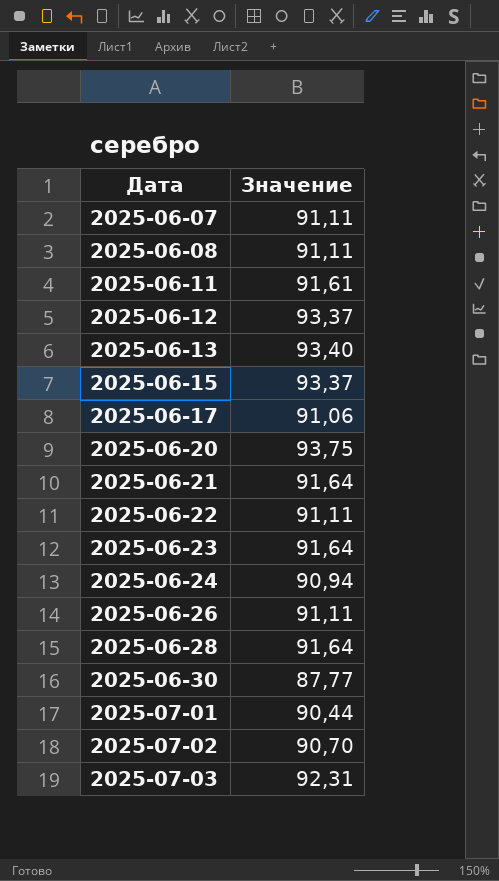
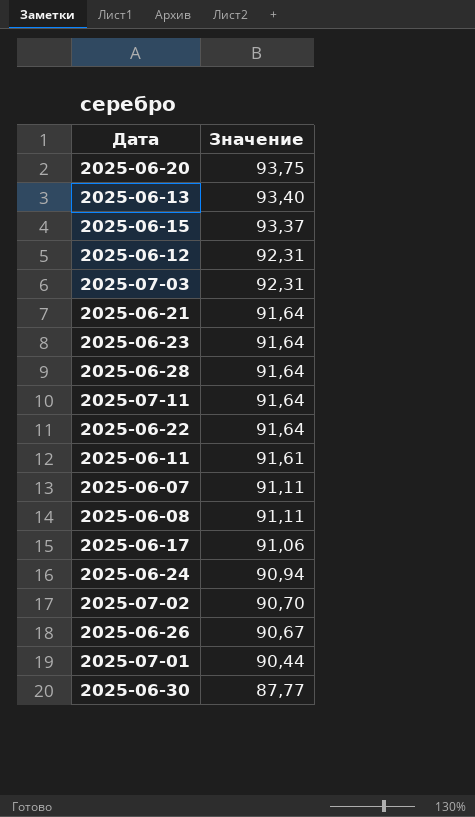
row order: Дата ascending -> Значение descending
2025-06-12 | Значение: 93,37 -> 92,31
row 2025-07-11: none -> 91,64
2025-06-22 | Значение: 91,11 -> 91,64
2025-06-26 | Значение: 91,11 -> 90,67

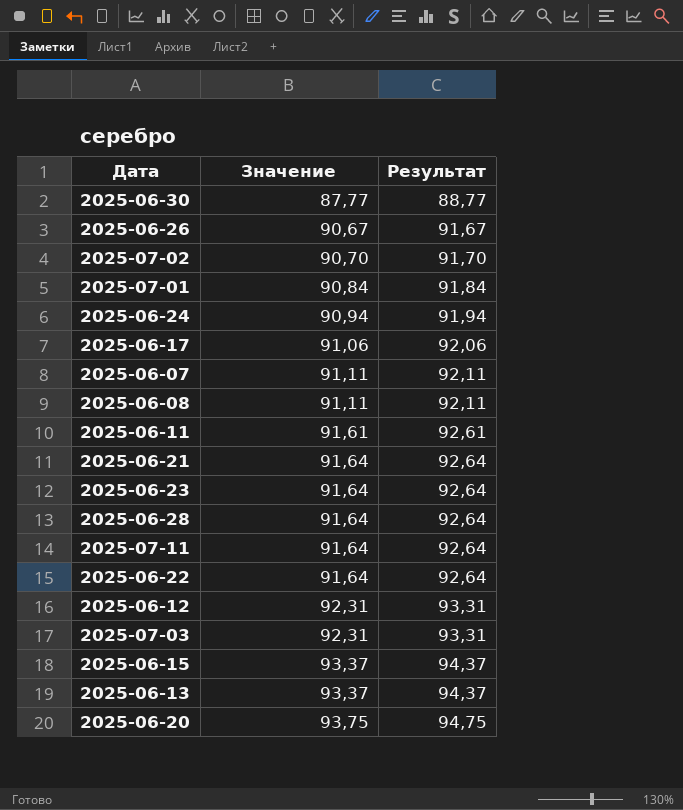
row order: Значение descending -> Значение ascending
column Результат | formula: none -> [Значение] + 1
2025-07-01 | Значение: 90,44 -> 90,84
2025-06-13 | Значение: 93,40 -> 93,37

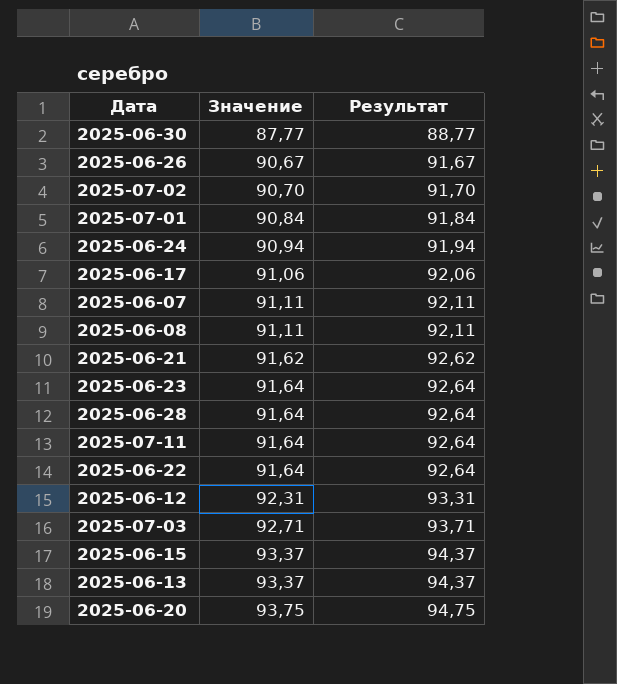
row 2025-06-11: 91,61 | 92,61 -> none
2025-06-21 | Значение: 91,64 -> 91,62
2025-06-21 | Результат: 92,64 -> 92,62
2025-07-03 | Значение: 92,31 -> 92,71
2025-07-03 | Результат: 93,31 -> 93,71

